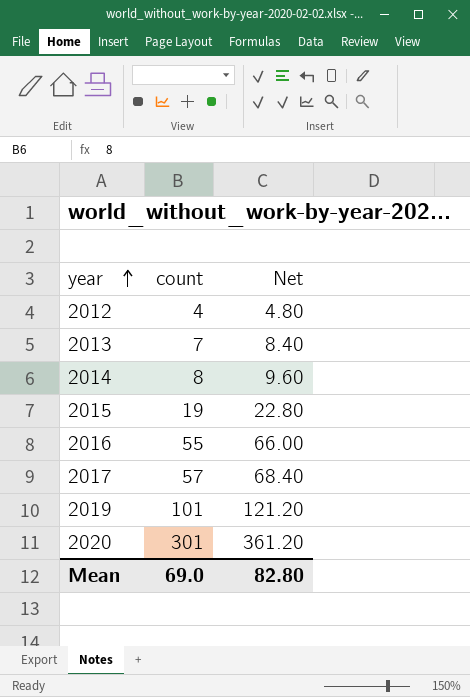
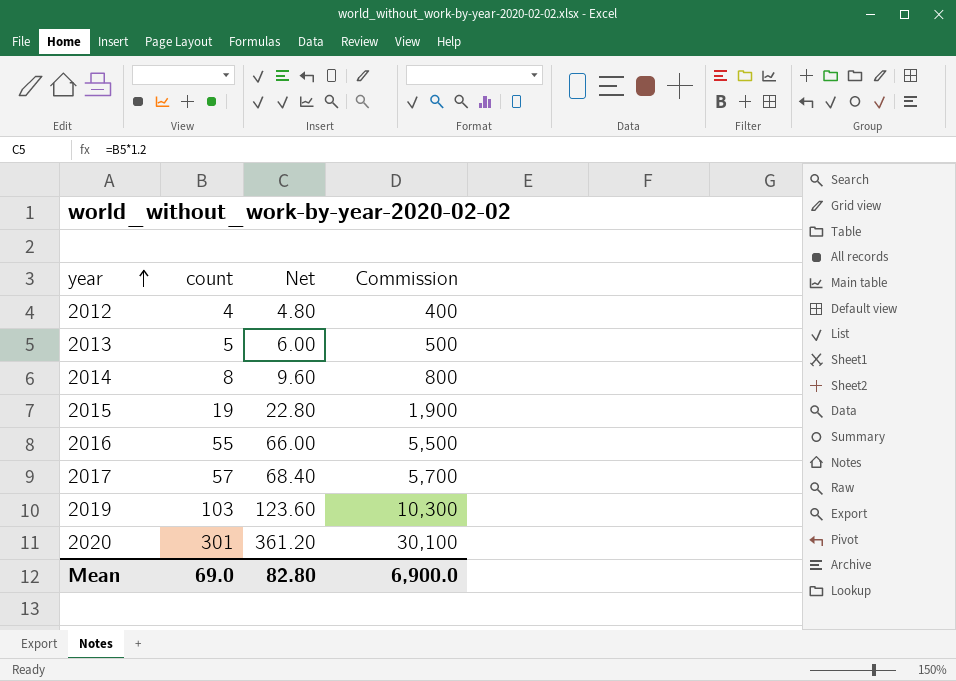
column Commission | formula: none -> [count] * 100
2013 | count: 7 -> 5
2013 | Net: 8.40 -> 6.00
2019 | count: 101 -> 103
2019 | Net: 121.20 -> 123.60

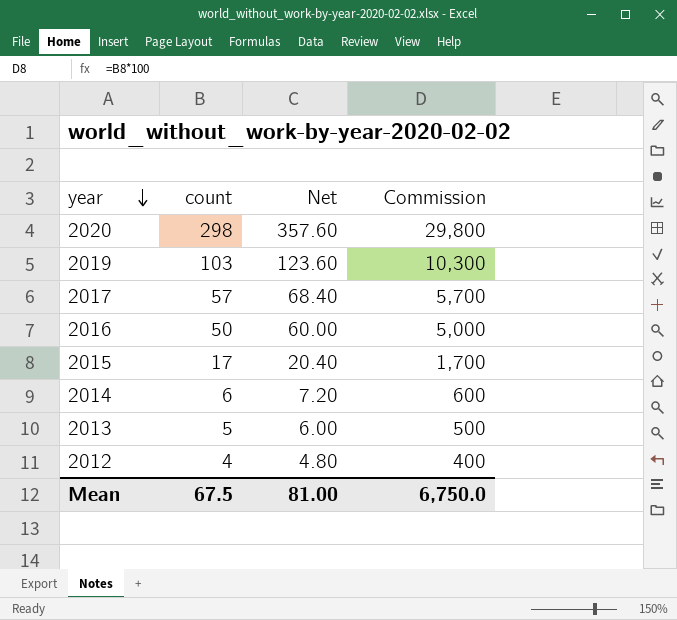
row order: year ascending -> year descending
2020 | count: 301 -> 298
2020 | Net: 361.20 -> 357.60
2020 | Commission: 30,100 -> 29,800
2016 | count: 55 -> 50
2016 | Net: 66.00 -> 60.00
2016 | Commission: 5,500 -> 5,000
2015 | count: 19 -> 17
2015 | Net: 22.80 -> 20.40
2015 | Commission: 1,900 -> 1,700
2014 | count: 8 -> 6
2014 | Net: 9.60 -> 7.20
2014 | Commission: 800 -> 600
Mean | count: 69.0 -> 67.5
Mean | Net: 82.80 -> 81.00
Mean | Commission: 6,900.0 -> 6,750.0

